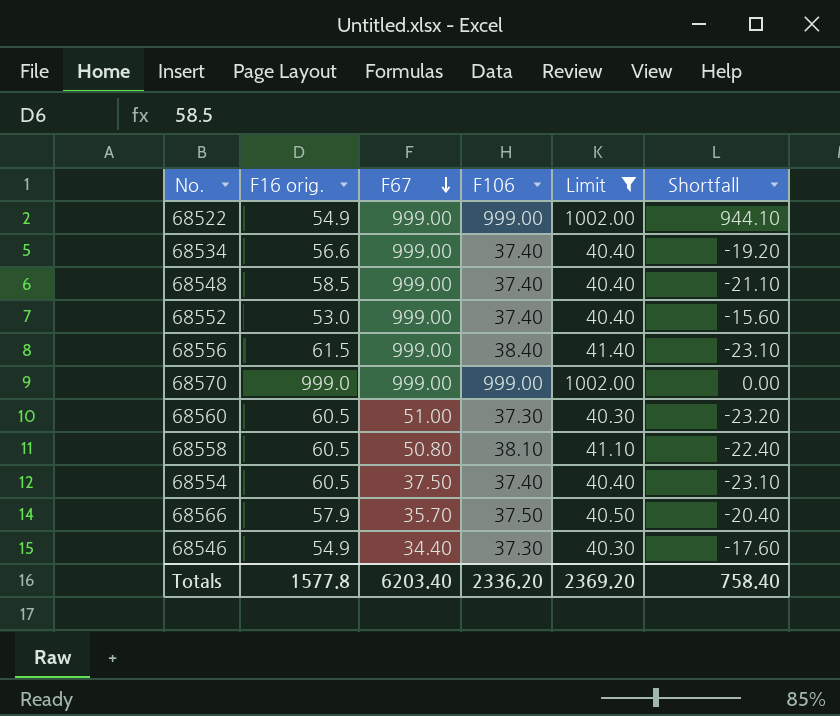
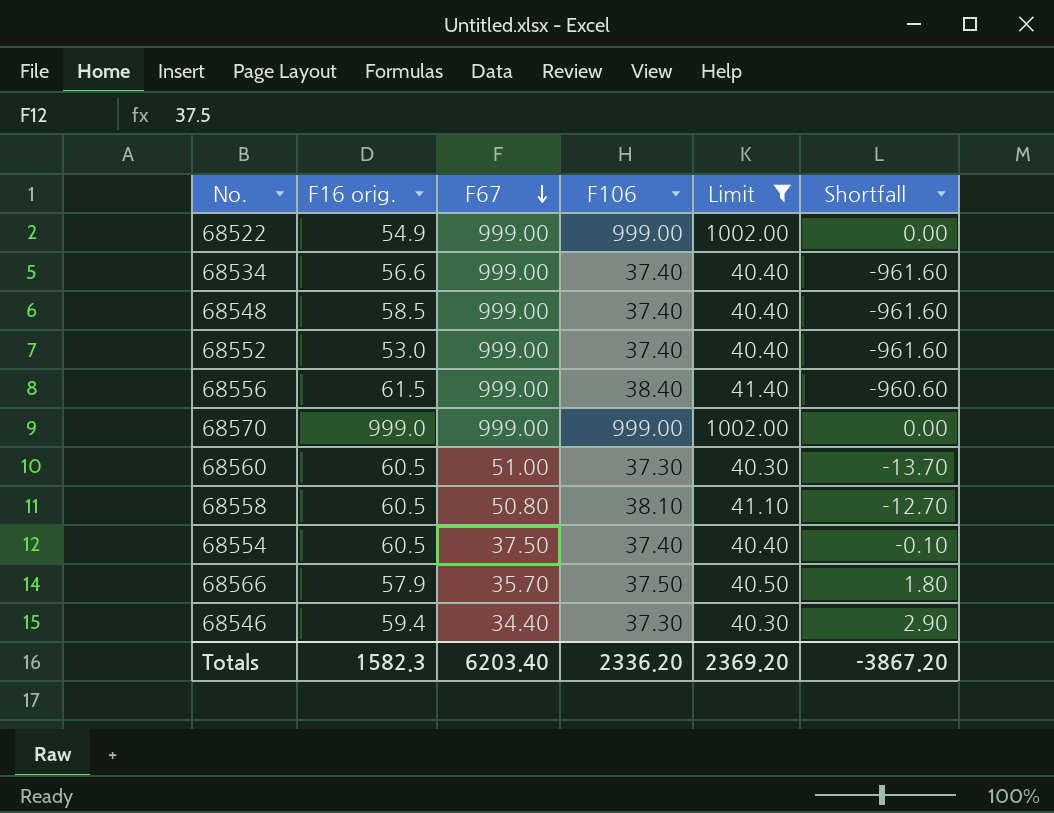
column Shortfall | formula: [F106] - [F16 orig.] -> [F106] - [F67]
68546 | F16 orig.: 54.9 -> 59.4
Totals | F16 orig.: 1577.8 -> 1582.3
Totals | Shortfall: 758.40 -> -3867.20

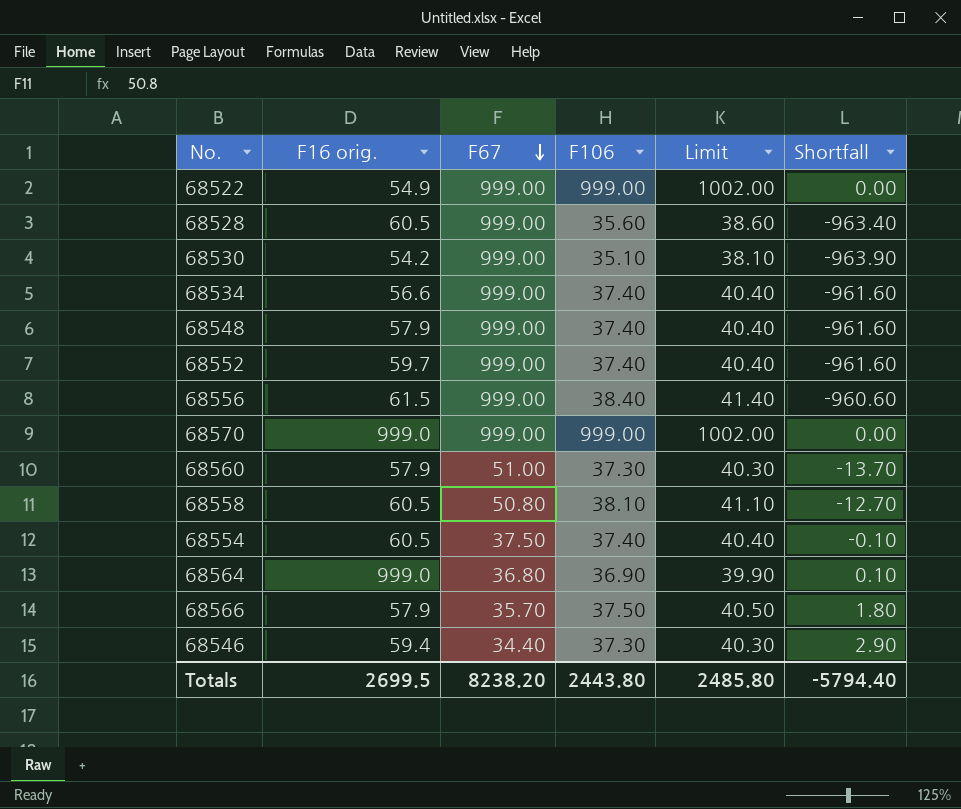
filter: Limit >= 40.30 -> none
68548 | F16 orig.: 58.5 -> 57.9
68552 | F16 orig.: 53.0 -> 59.7
68560 | F16 orig.: 60.5 -> 57.9
Totals | F16 orig.: 1582.3 -> 2699.5
Totals | F67: 6203.40 -> 8238.20
Totals | F106: 2336.20 -> 2443.80
Totals | Limit: 2369.20 -> 2485.80
Totals | Shortfall: -3867.20 -> -5794.40

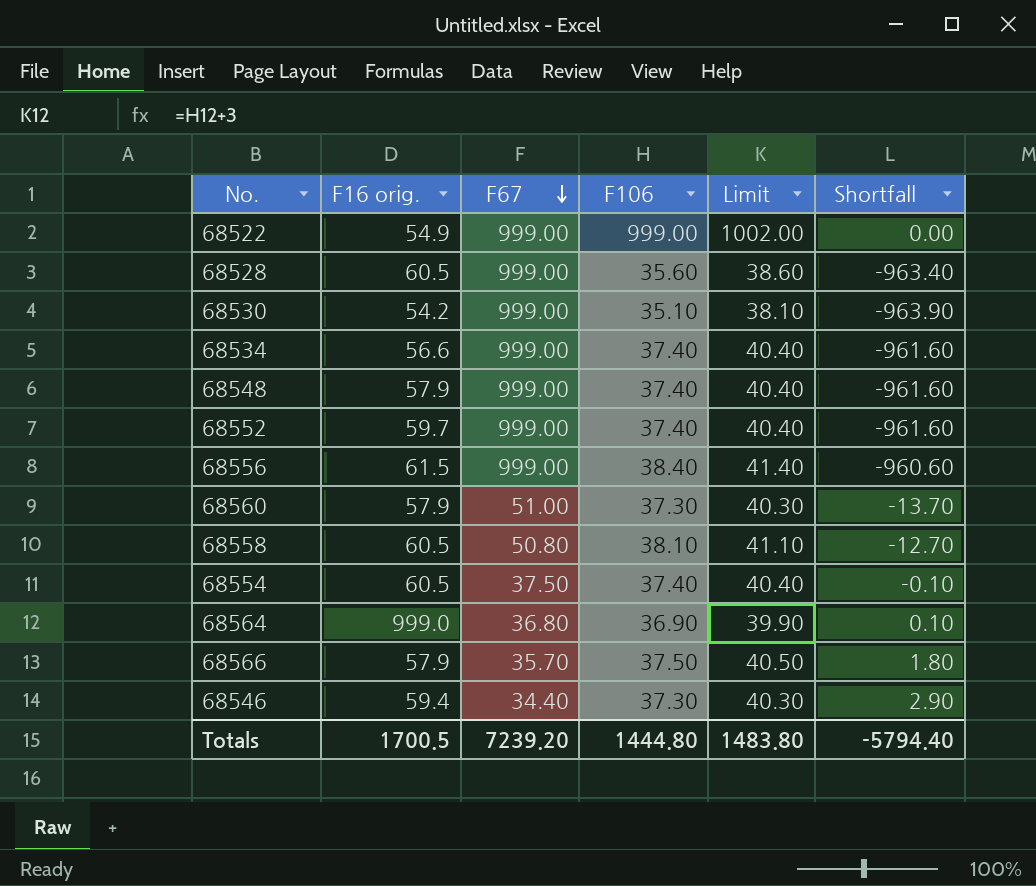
row 68570: 999.0 | 999.00 | 999.00 | 1002.00 | 0.00 -> none
Totals | F16 orig.: 2699.5 -> 1700.5
Totals | F67: 8238.20 -> 7239.20
Totals | F106: 2443.80 -> 1444.80
Totals | Limit: 2485.80 -> 1483.80

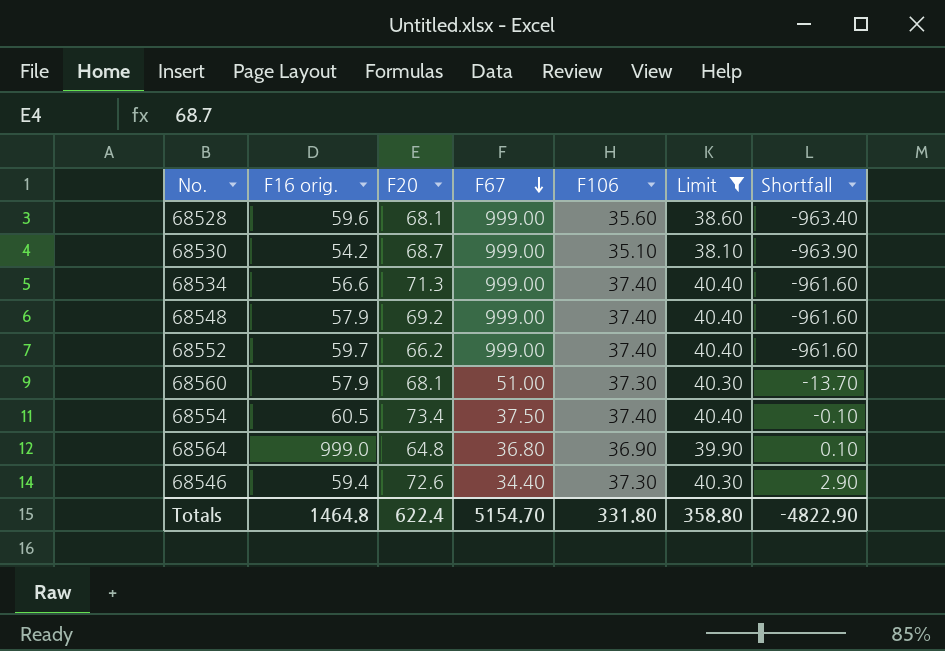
filter: none -> Limit <= 40.40
column F20 | position: none -> 3
68528 | F16 orig.: 60.5 -> 59.6
Totals | F16 orig.: 1700.5 -> 1464.8
Totals | F67: 7239.20 -> 5154.70
Totals | F106: 1444.80 -> 331.80
Totals | Limit: 1483.80 -> 358.80
Totals | Shortfall: -5794.40 -> -4822.90

